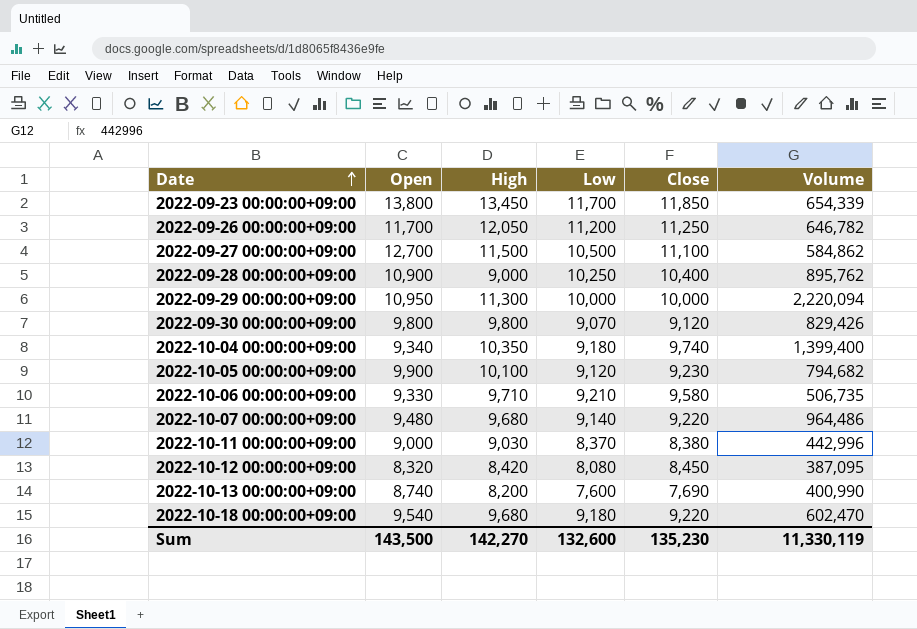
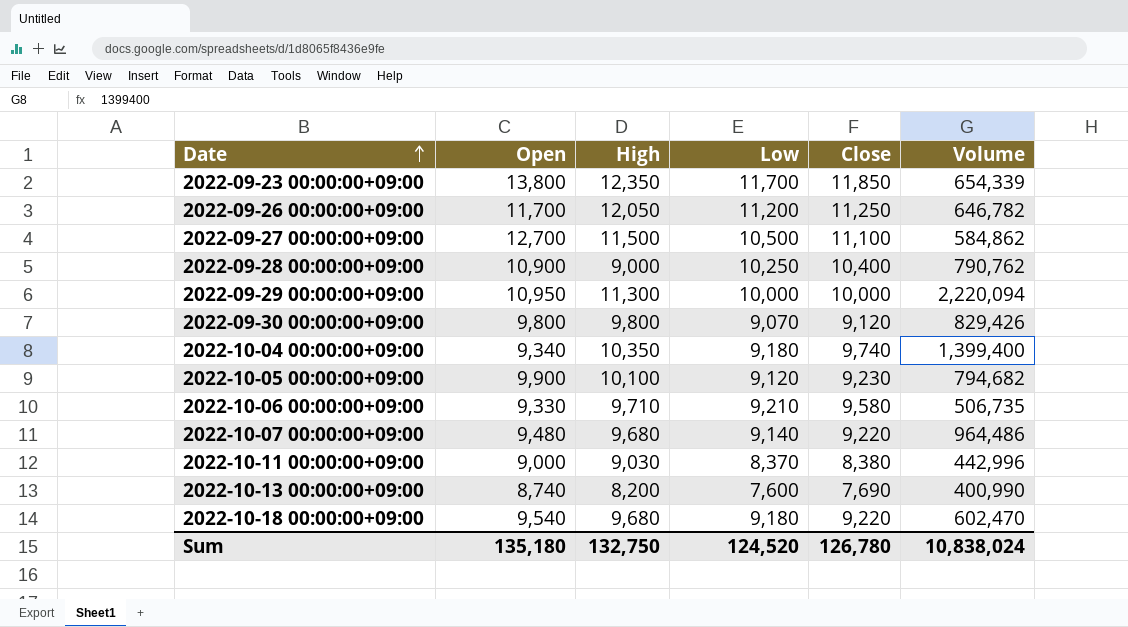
row 2022-10-12 00:00:00+09:00: 8,320 | 8,420 | 8,080 | 8,450 | 387,095 -> none
2022-09-23 00:00:00+09:00 | High: 13,450 -> 12,350
2022-09-28 00:00:00+09:00 | Volume: 895,762 -> 790,762
Sum | Open: 143,500 -> 135,180
Sum | High: 142,270 -> 132,750
Sum | Low: 132,600 -> 124,520
Sum | Close: 135,230 -> 126,780
Sum | Volume: 11,330,119 -> 10,838,024

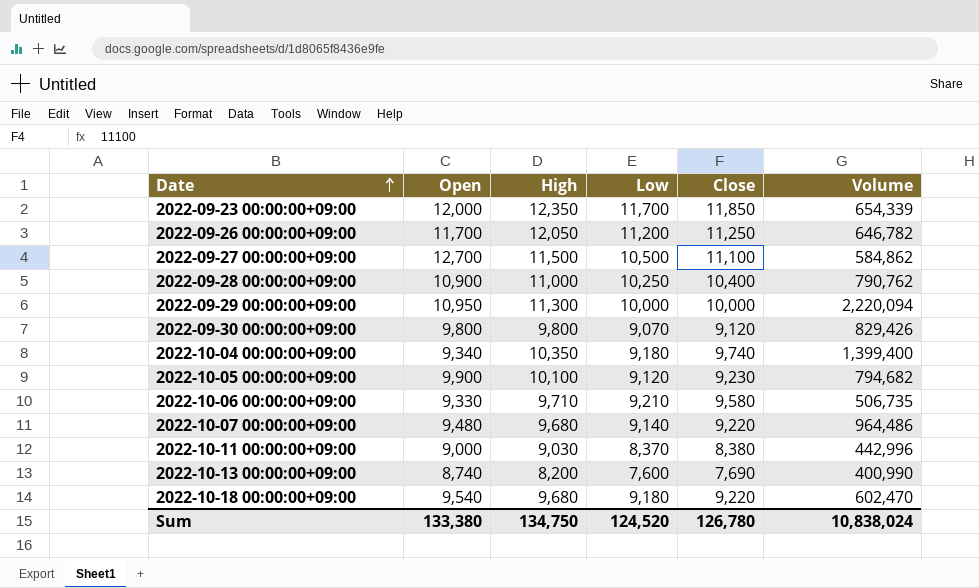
2022-09-23 00:00:00+09:00 | Open: 13,800 -> 12,000
2022-09-28 00:00:00+09:00 | High: 9,000 -> 11,000
Sum | Open: 135,180 -> 133,380
Sum | High: 132,750 -> 134,750

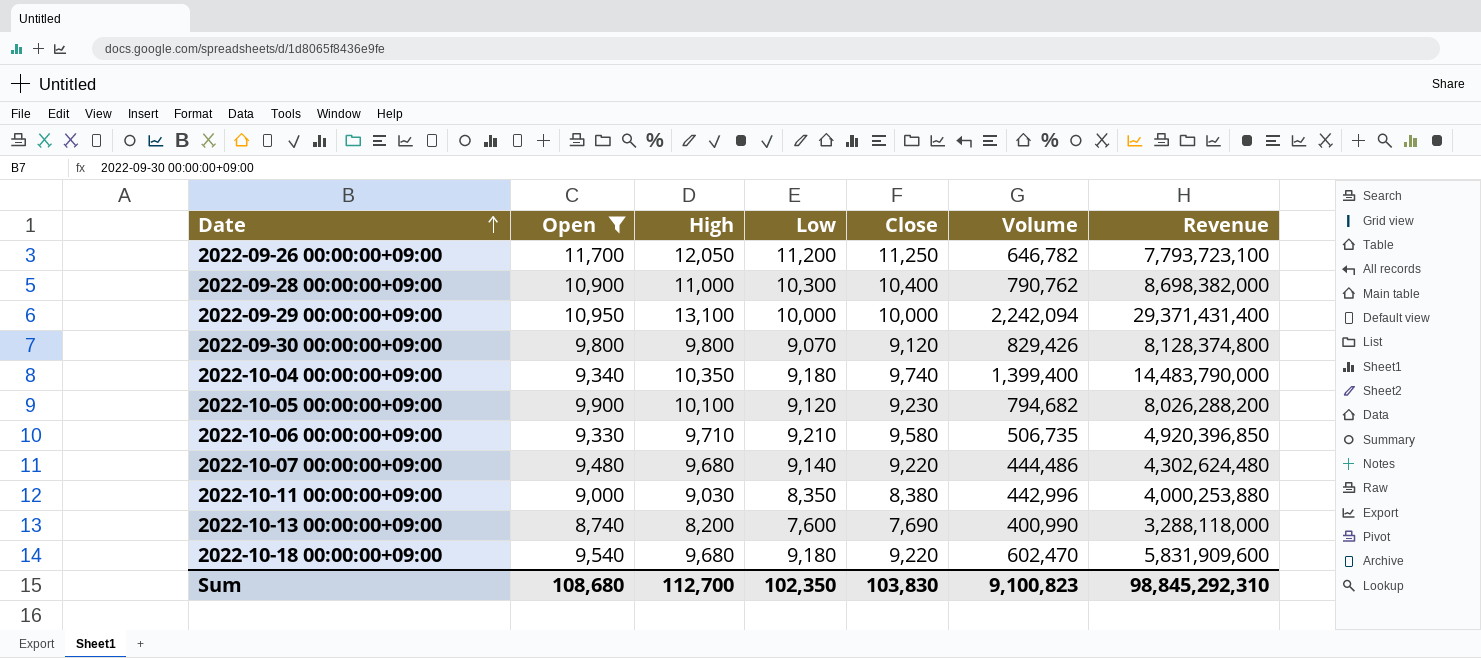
filter: none -> Open <= 11,700
column Revenue | formula: none -> [High] * [Volume]
2022-09-28 00:00:00+09:00 | Low: 10,250 -> 10,300
2022-09-29 00:00:00+09:00 | High: 11,300 -> 13,100
2022-09-29 00:00:00+09:00 | Volume: 2,220,094 -> 2,242,094
2022-10-07 00:00:00+09:00 | Volume: 964,486 -> 444,486
2022-10-11 00:00:00+09:00 | Low: 8,370 -> 8,350
Sum | Open: 133,380 -> 108,680
Sum | High: 134,750 -> 112,700
Sum | Low: 124,520 -> 102,350
Sum | Close: 126,780 -> 103,830
Sum | Volume: 10,838,024 -> 9,100,823

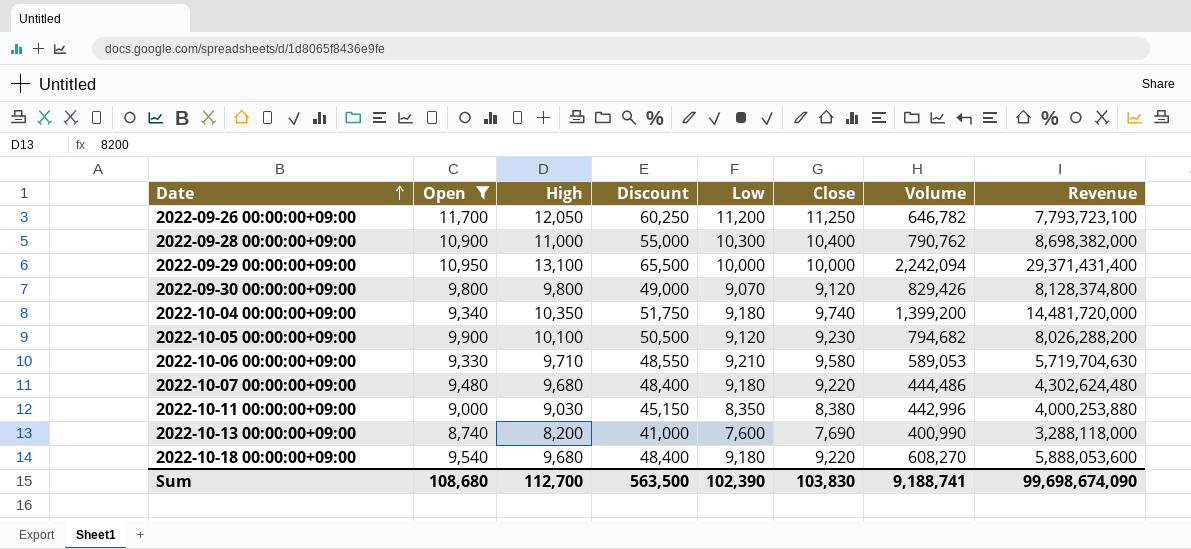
column Discount | formula: none -> [High] * 5
2022-10-04 00:00:00+09:00 | Volume: 1,399,400 -> 1,399,200
2022-10-04 00:00:00+09:00 | Revenue: 14,483,790,000 -> 14,481,720,000
2022-10-06 00:00:00+09:00 | Volume: 506,735 -> 589,053
2022-10-06 00:00:00+09:00 | Revenue: 4,920,396,850 -> 5,719,704,630
2022-10-07 00:00:00+09:00 | Low: 9,140 -> 9,180
2022-10-18 00:00:00+09:00 | Volume: 602,470 -> 608,270
2022-10-18 00:00:00+09:00 | Revenue: 5,831,909,600 -> 5,888,053,600
Sum | Low: 102,350 -> 102,390
Sum | Volume: 9,100,823 -> 9,188,741
Sum | Revenue: 98,845,292,310 -> 99,698,674,090

